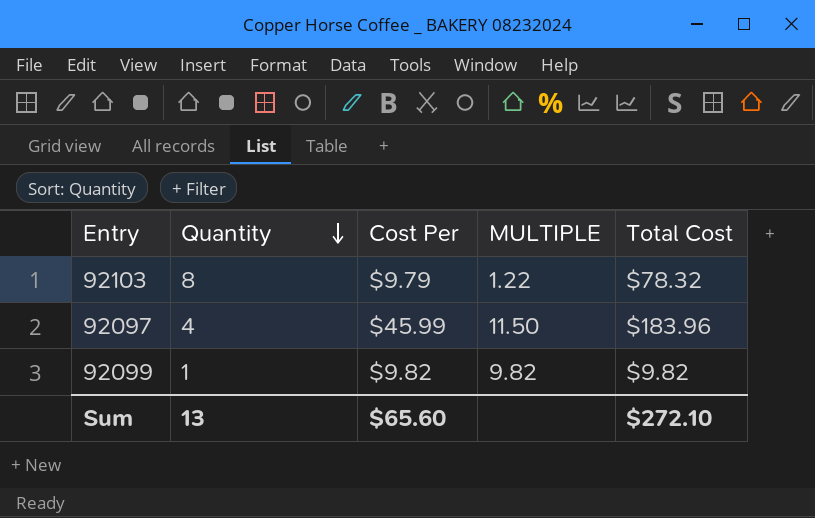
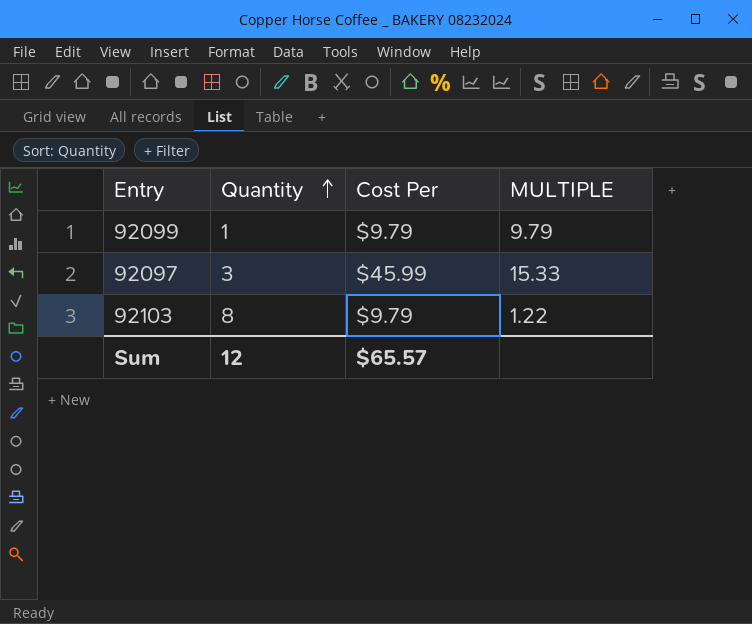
row order: Quantity descending -> Quantity ascending
column Total Cost | formula: [Quantity] * [Cost Per] -> none
92099 | Cost Per: $9.82 -> $9.79
92099 | MULTIPLE: 9.82 -> 9.79
92097 | Quantity: 4 -> 3
92097 | MULTIPLE: 11.50 -> 15.33
Sum | Quantity: 13 -> 12
Sum | Cost Per: $65.60 -> $65.57

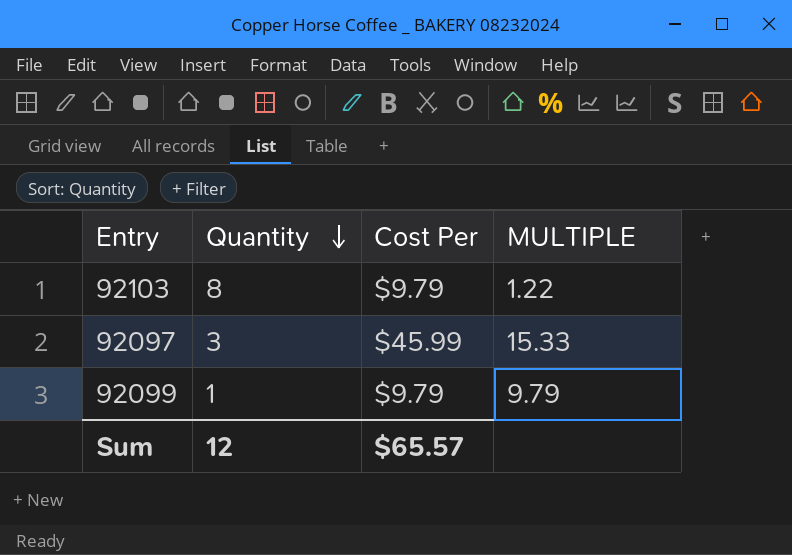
row order: Quantity ascending -> Quantity descending

